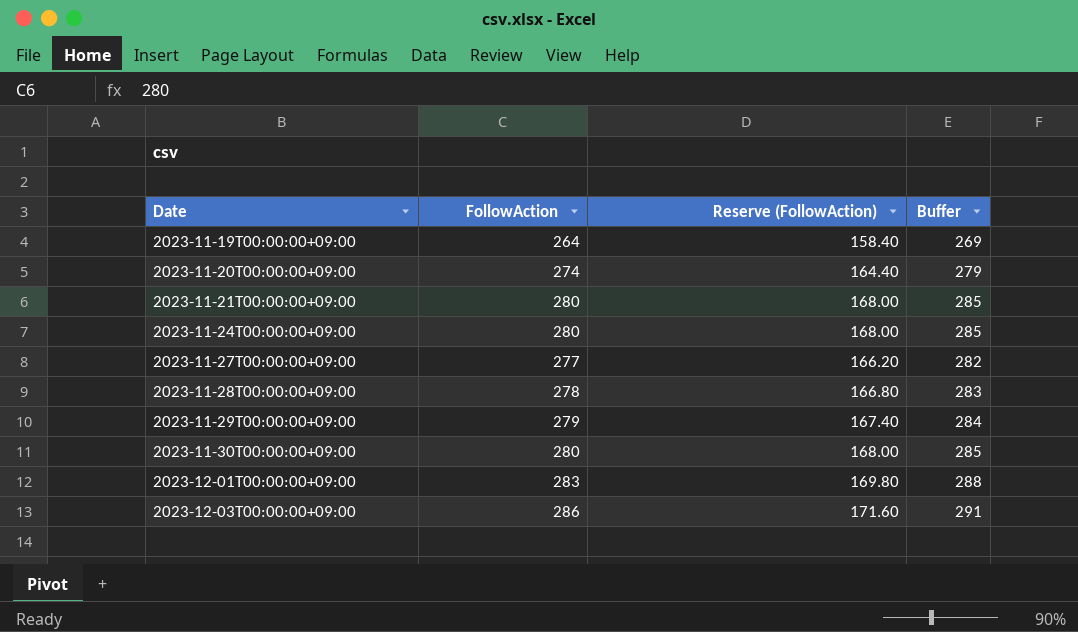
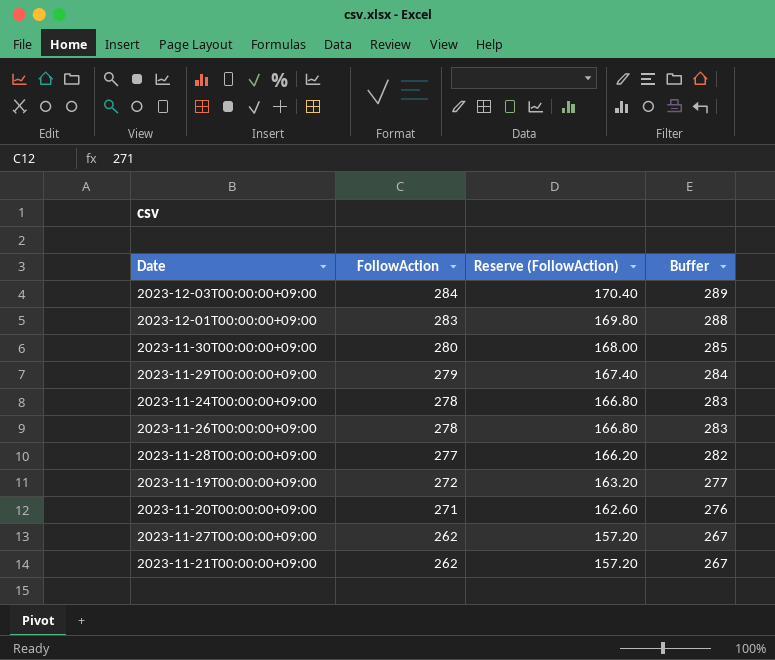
row order: Date ascending -> FollowAction descending
2023-12-03T00:00:00+09:00 | FollowAction: 286 -> 284
2023-12-03T00:00:00+09:00 | Reserve (FollowAction): 171.60 -> 170.40
2023-12-03T00:00:00+09:00 | Buffer: 291 -> 289
2023-11-24T00:00:00+09:00 | FollowAction: 280 -> 278
2023-11-24T00:00:00+09:00 | Reserve (FollowAction): 168.00 -> 166.80
2023-11-24T00:00:00+09:00 | Buffer: 285 -> 283
row 2023-11-26T00:00:00+09:00: none -> 278 | 166.80 | 283
2023-11-28T00:00:00+09:00 | FollowAction: 278 -> 277
2023-11-28T00:00:00+09:00 | Reserve (FollowAction): 166.80 -> 166.20
2023-11-28T00:00:00+09:00 | Buffer: 283 -> 282
2023-11-19T00:00:00+09:00 | FollowAction: 264 -> 272
2023-11-19T00:00:00+09:00 | Reserve (FollowAction): 158.40 -> 163.20
2023-11-19T00:00:00+09:00 | Buffer: 269 -> 277
2023-11-20T00:00:00+09:00 | FollowAction: 274 -> 271
2023-11-20T00:00:00+09:00 | Reserve (FollowAction): 164.40 -> 162.60
2023-11-20T00:00:00+09:00 | Buffer: 279 -> 276
2023-11-27T00:00:00+09:00 | FollowAction: 277 -> 262
2023-11-27T00:00:00+09:00 | Reserve (FollowAction): 166.20 -> 157.20
2023-11-27T00:00:00+09:00 | Buffer: 282 -> 267
2023-11-21T00:00:00+09:00 | FollowAction: 280 -> 262
2023-11-21T00:00:00+09:00 | Reserve (FollowAction): 168.00 -> 157.20
2023-11-21T00:00:00+09:00 | Buffer: 285 -> 267

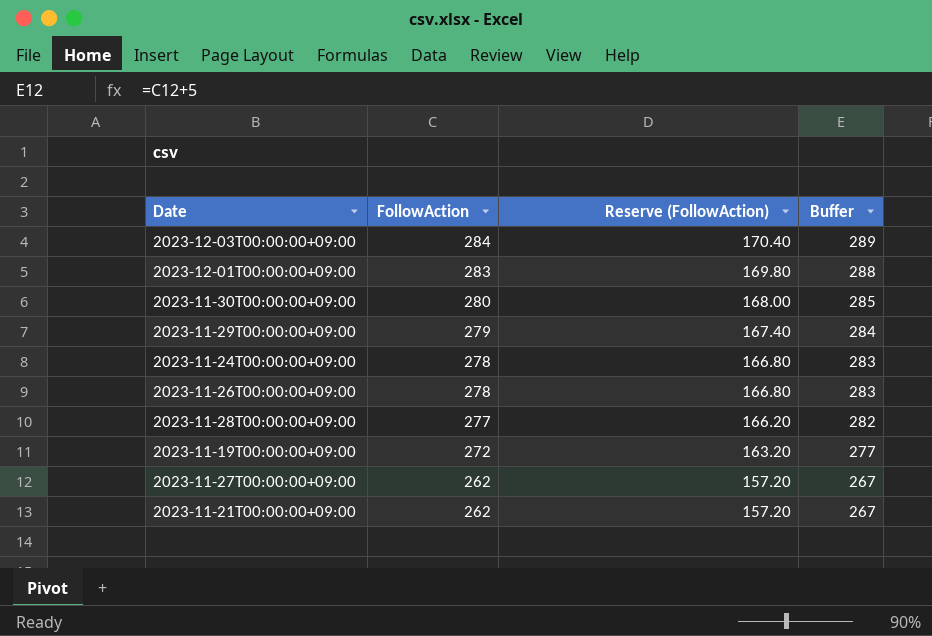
row 2023-11-20T00:00:00+09:00: 271 | 162.60 | 276 -> none

